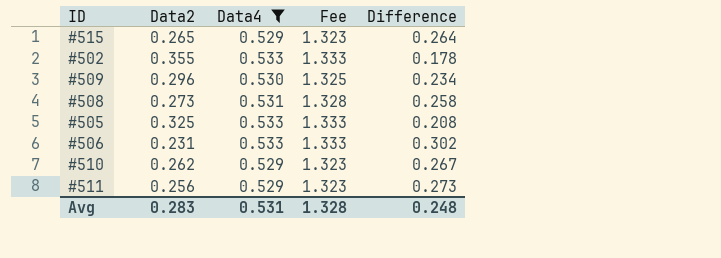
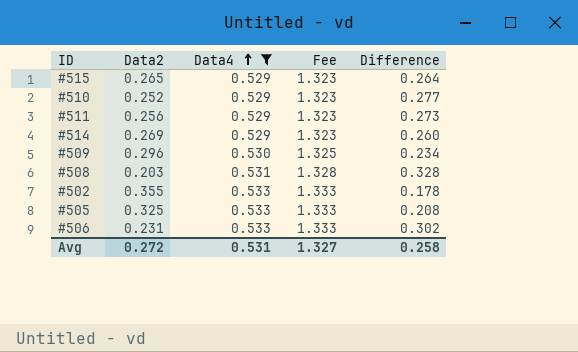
row order: none -> Data4 ascending
#510 | Data2: 0.262 -> 0.252
#510 | Difference: 0.267 -> 0.277
row #514: none -> 0.269 | 0.529 | 1.323 | 0.260
#508 | Data2: 0.273 -> 0.203
#508 | Difference: 0.258 -> 0.328
Avg | Data2: 0.283 -> 0.272
Avg | Fee: 1.328 -> 1.327
Avg | Difference: 0.248 -> 0.258

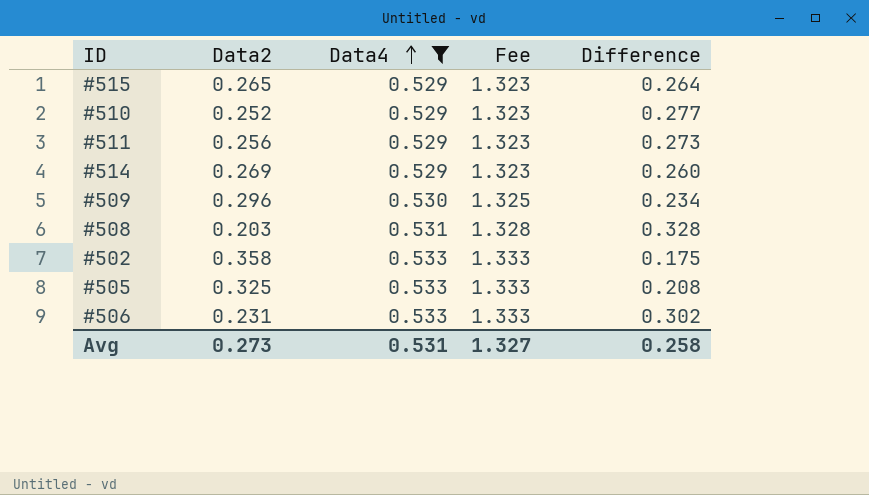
#502 | Data2: 0.355 -> 0.358
#502 | Difference: 0.178 -> 0.175
Avg | Data2: 0.272 -> 0.273

